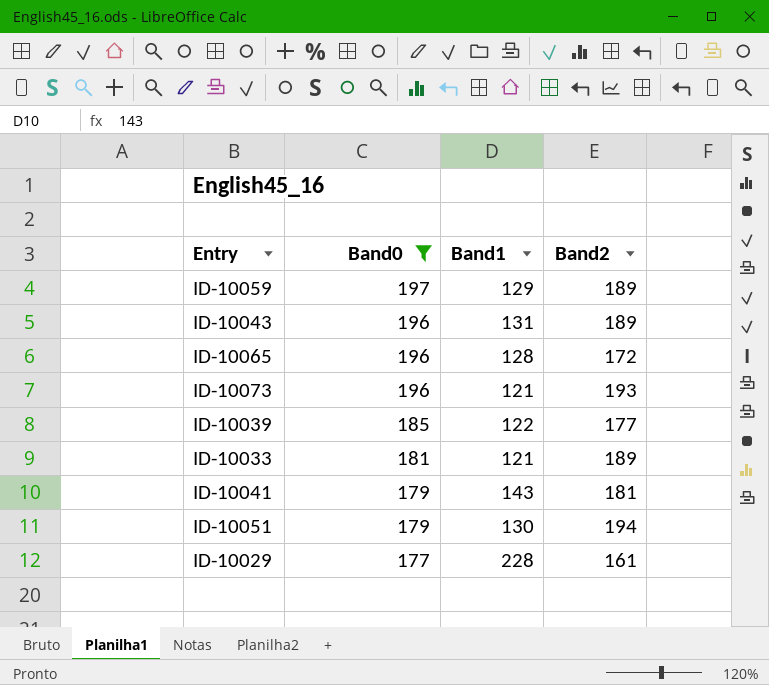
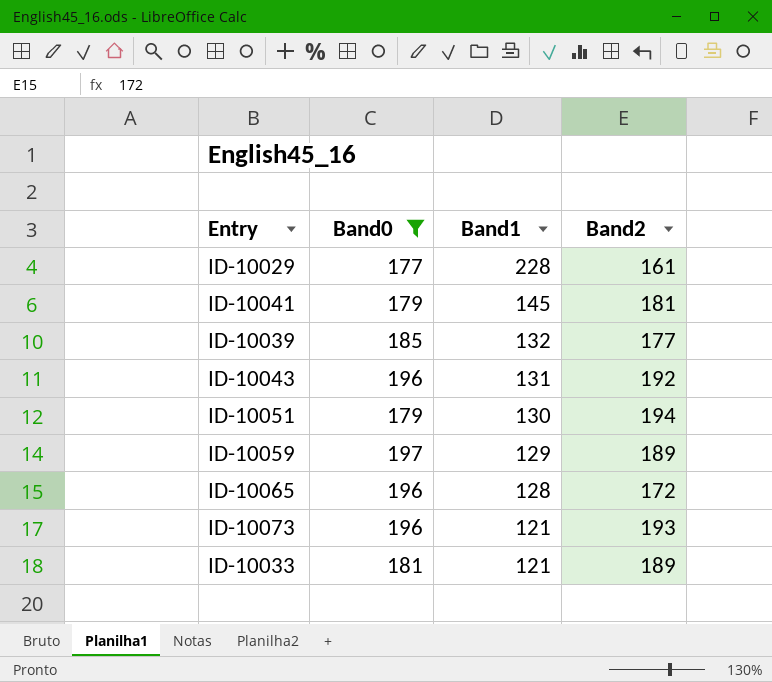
row order: Band0 descending -> Band1 descending
ID-10041 | Band1: 143 -> 145
ID-10039 | Band1: 122 -> 132
ID-10043 | Band2: 189 -> 192

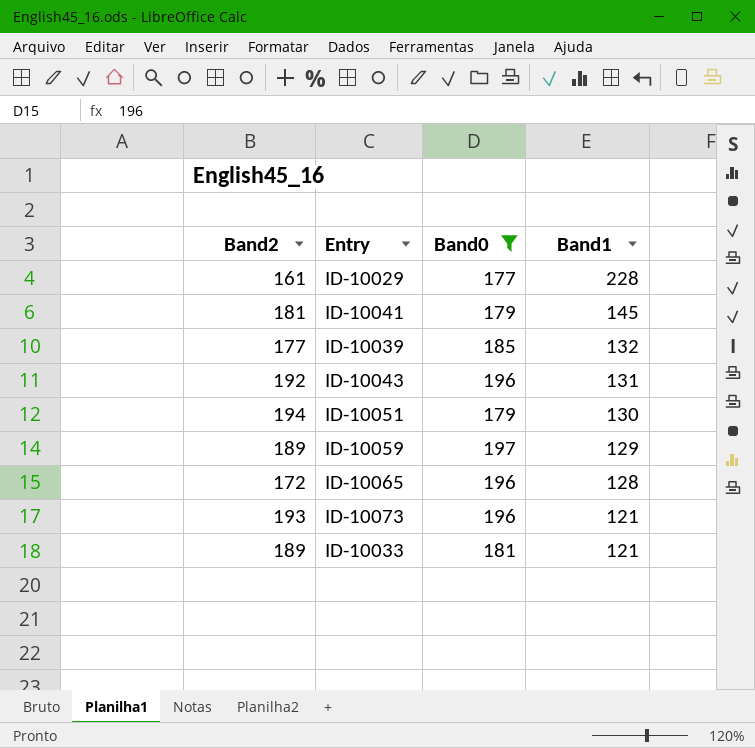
column Band2 | position: 4 -> 1

